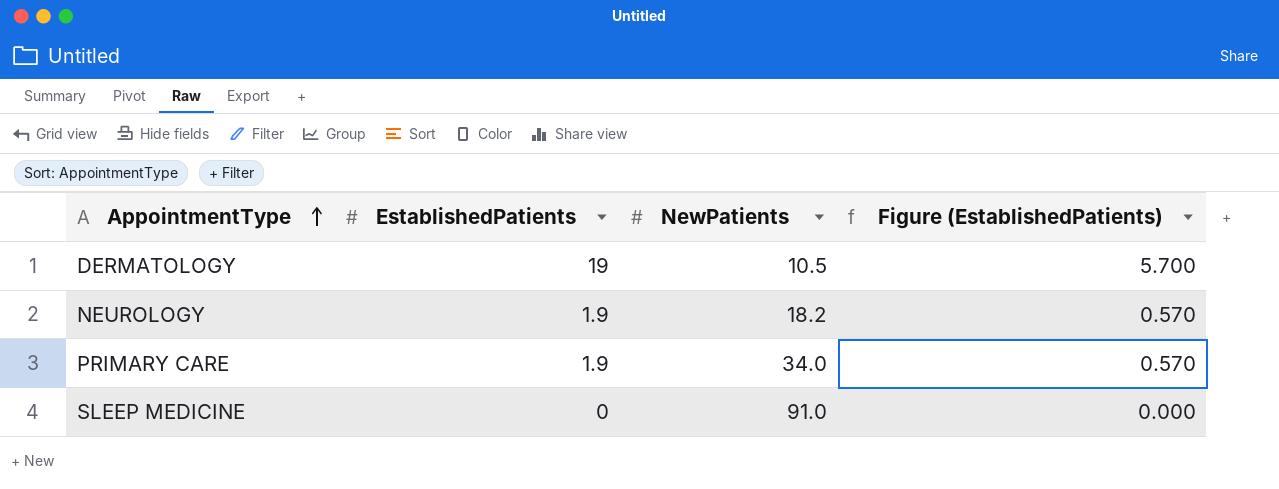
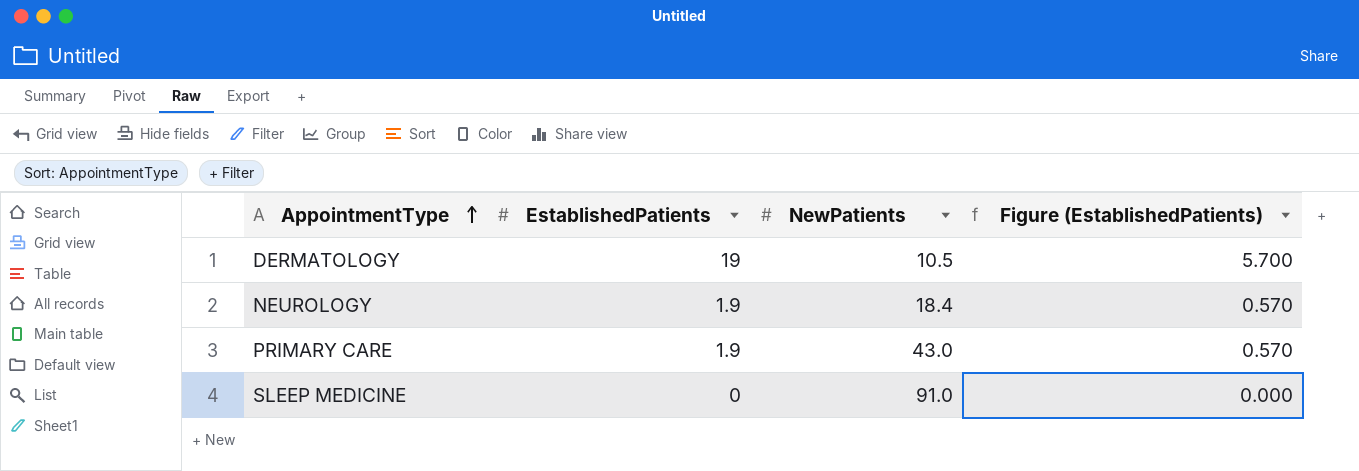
NEUROLOGY | NewPatients: 18.2 -> 18.4
PRIMARY CARE | NewPatients: 34.0 -> 43.0

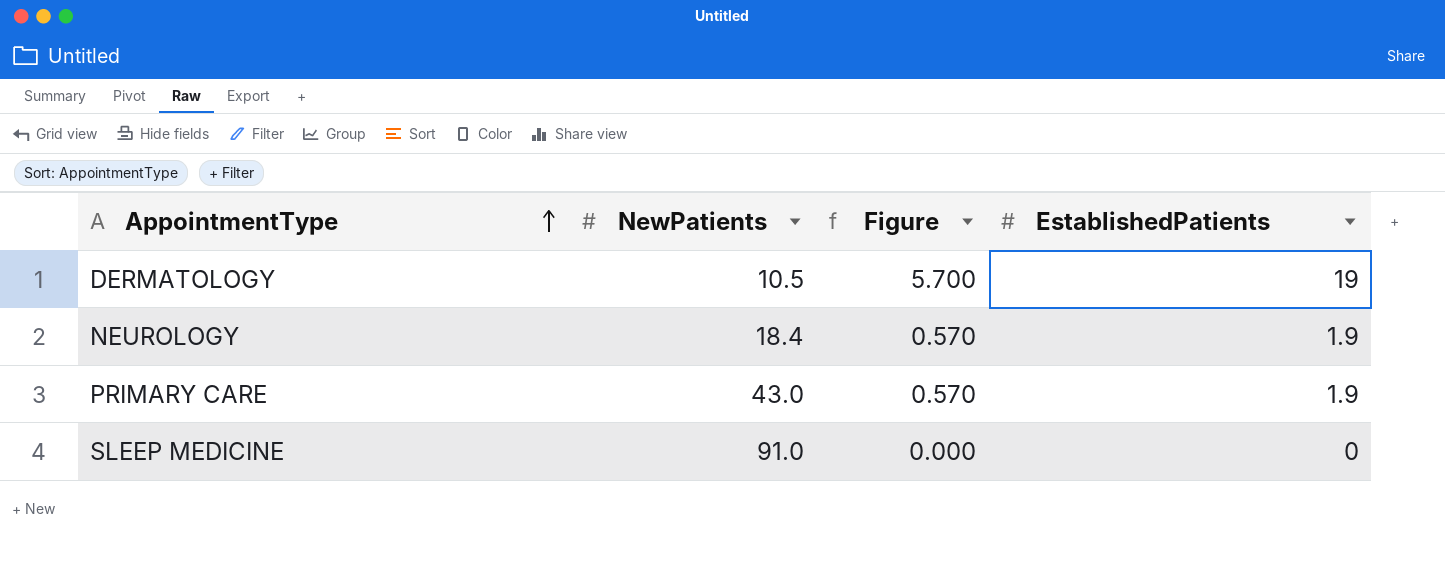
column name: Figure (EstablishedPatients) -> Figure
column EstablishedPatients | position: 2 -> 4

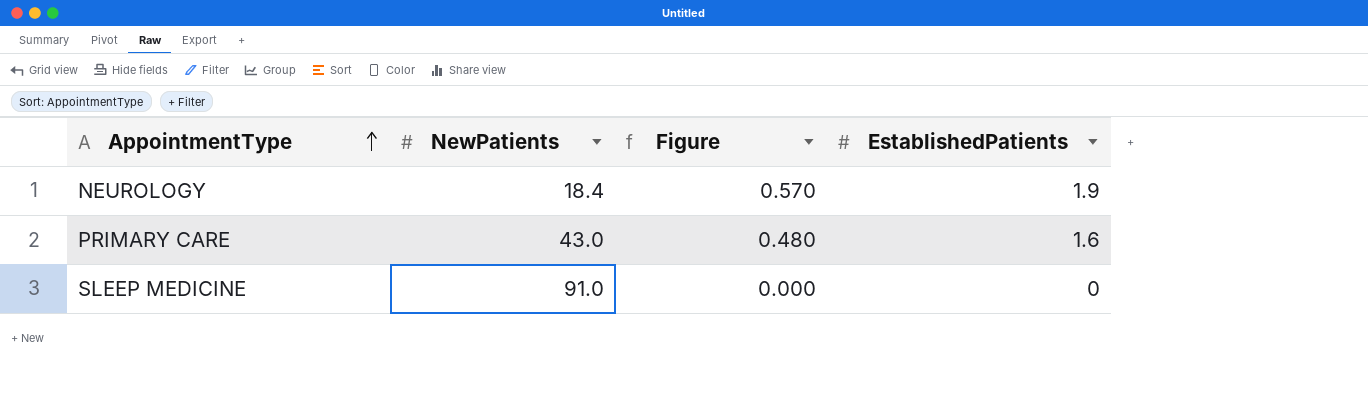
row DERMATOLOGY: 10.5 | 5.700 | 19 -> none
PRIMARY CARE | Figure: 0.570 -> 0.480
PRIMARY CARE | EstablishedPatients: 1.9 -> 1.6

